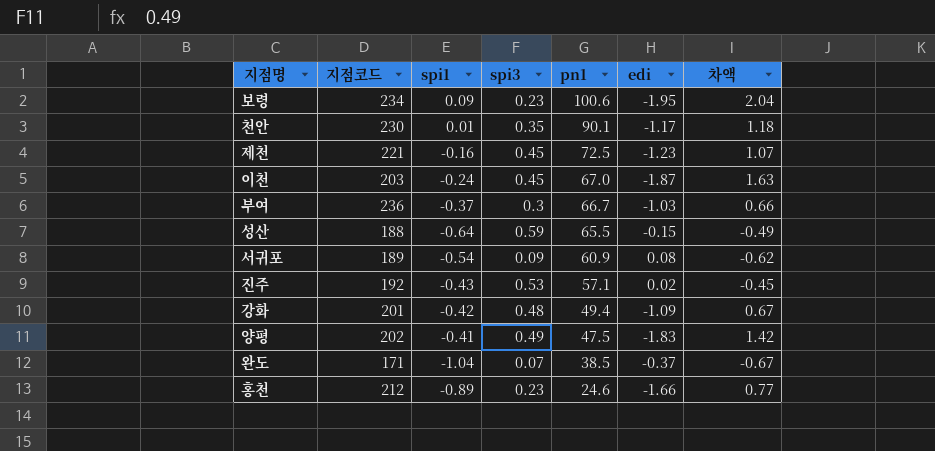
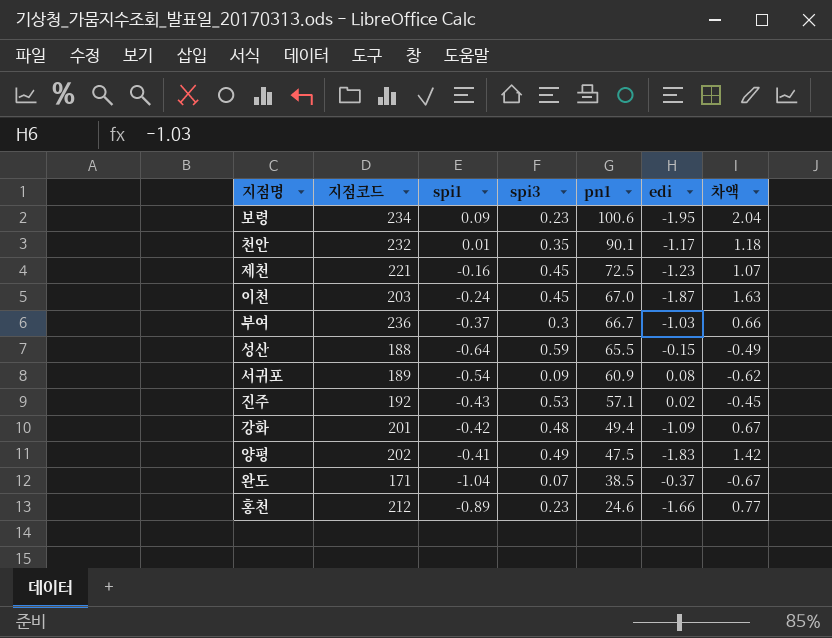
천안 | 지점코드: 230 -> 232

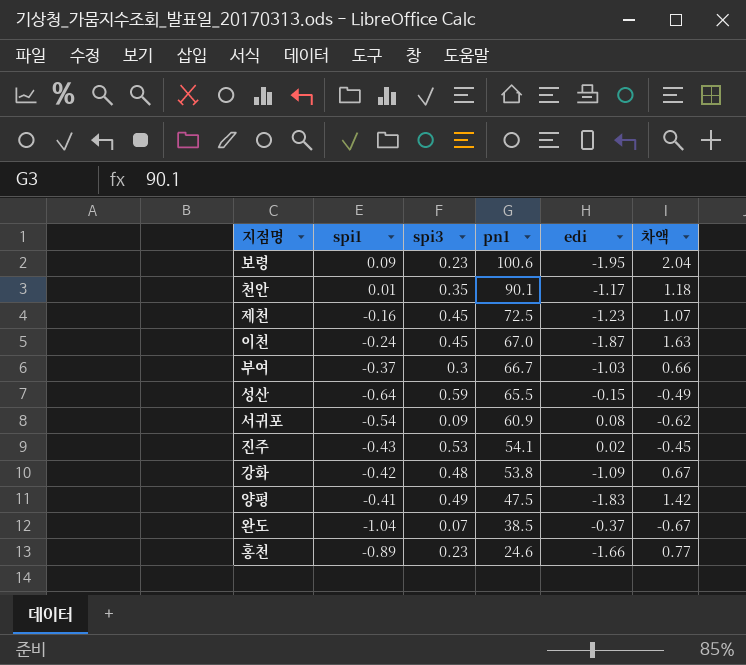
column 지점코드 | position: 2 -> none
진주 | pn1: 57.1 -> 54.1
강화 | pn1: 49.4 -> 53.8

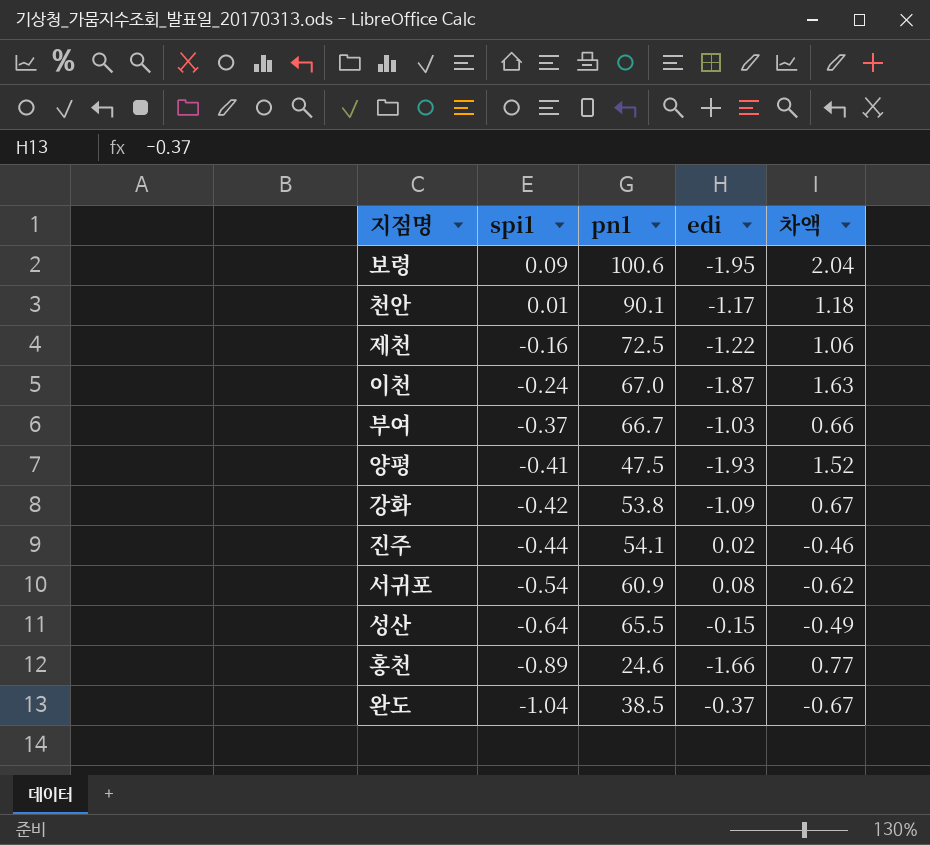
row order: pn1 descending -> spi1 descending
column spi3 | position: 3 -> none
제천 | edi: -1.23 -> -1.22
제천 | 차액: 1.07 -> 1.06
양평 | edi: -1.83 -> -1.93
양평 | 차액: 1.42 -> 1.52
진주 | spi1: -0.43 -> -0.44
진주 | 차액: -0.45 -> -0.46

